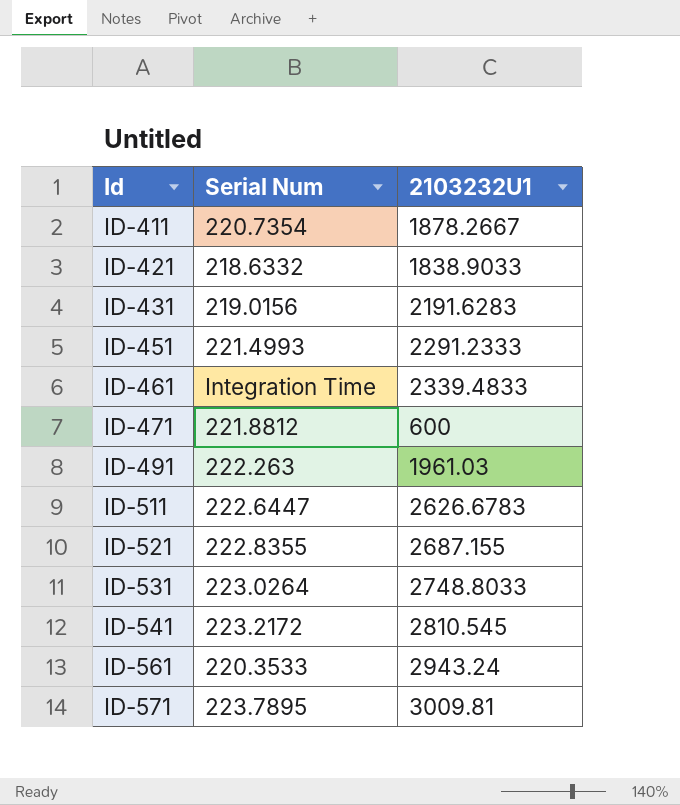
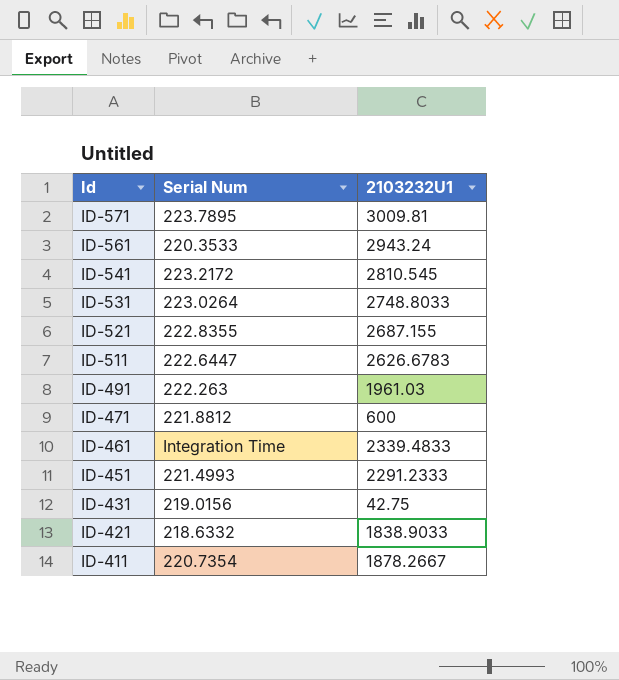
row order: Id ascending -> Id descending
ID-431 | 2103232U1: 2191.6283 -> 42.75

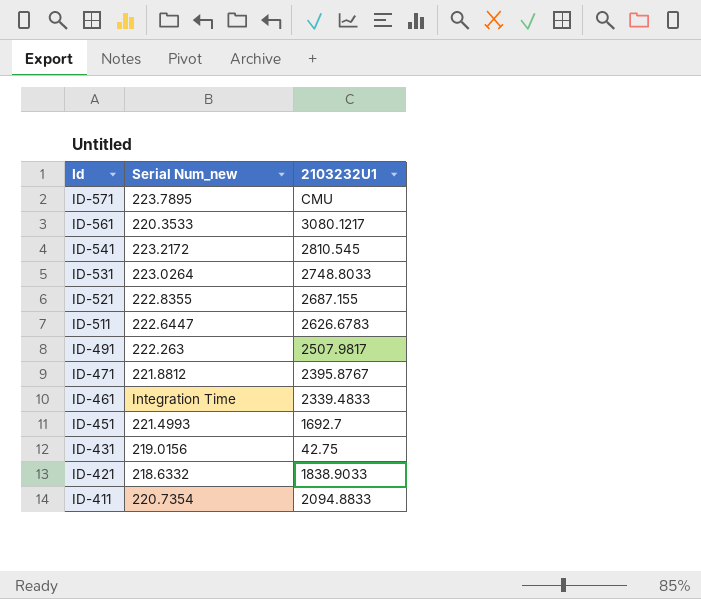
column name: Serial Num -> Serial Num_new
ID-571 | 2103232U1: 3009.81 -> CMU
ID-561 | 2103232U1: 2943.24 -> 3080.1217
ID-491 | 2103232U1: 1961.03 -> 2507.9817
ID-471 | 2103232U1: 600 -> 2395.8767
ID-451 | 2103232U1: 2291.2333 -> 1692.7
ID-411 | 2103232U1: 1878.2667 -> 2094.8833

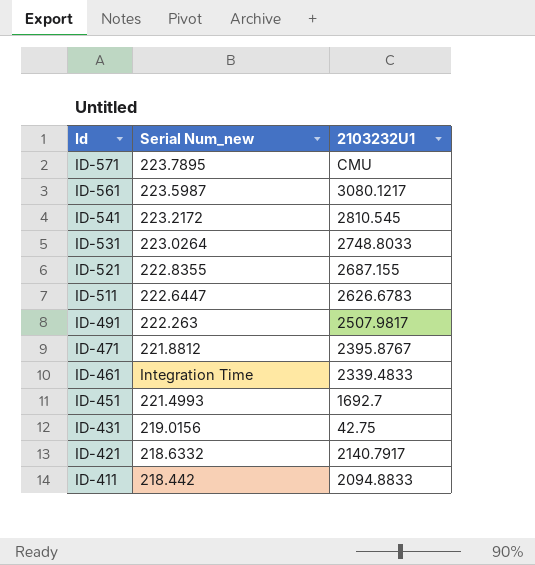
ID-561 | Serial Num_new: 220.3533 -> 223.5987
ID-421 | 2103232U1: 1838.9033 -> 2140.7917
ID-411 | Serial Num_new: 220.7354 -> 218.442

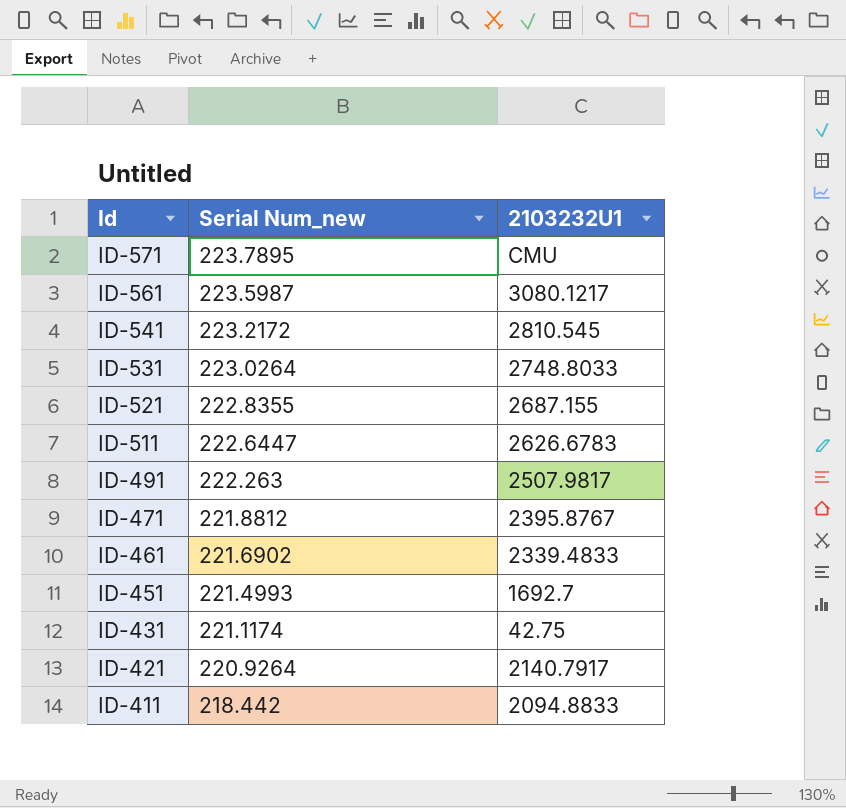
ID-461 | Serial Num_new: Integration Time -> 221.6902
ID-431 | Serial Num_new: 219.0156 -> 221.1174
ID-421 | Serial Num_new: 218.6332 -> 220.9264

